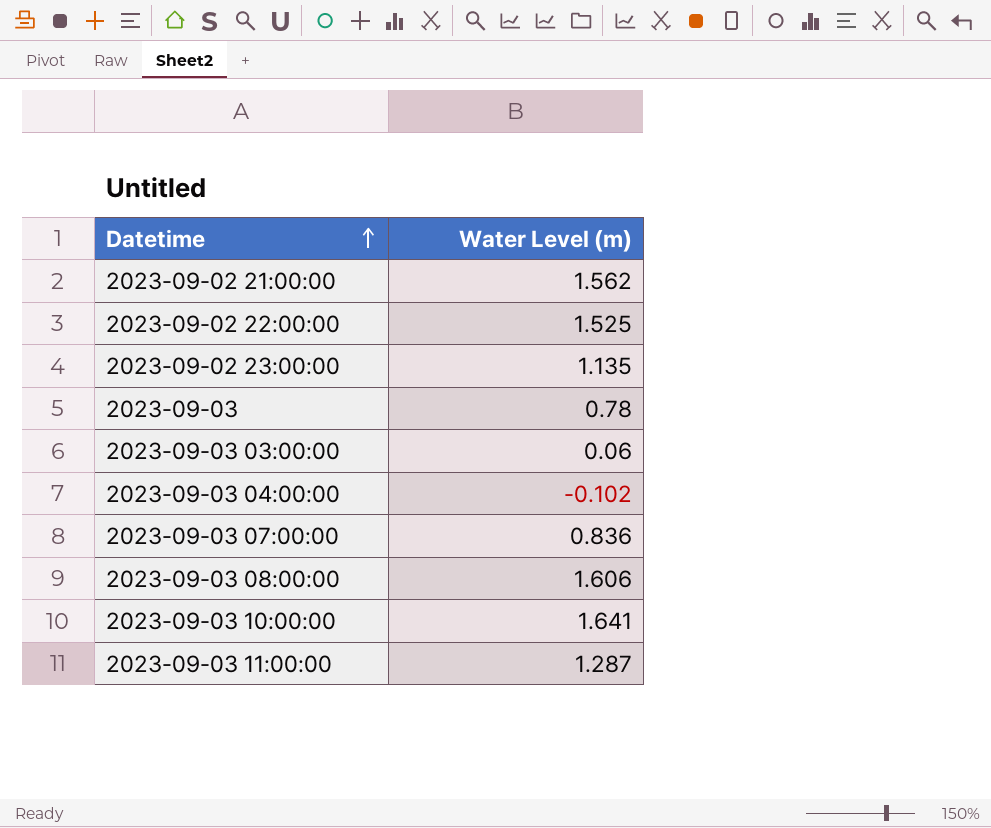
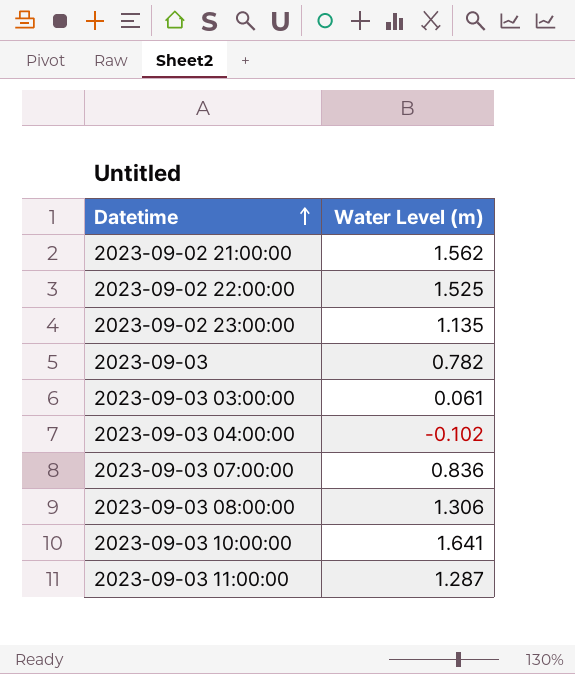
2023-09-03 | Water Level (m): 0.78 -> 0.782
2023-09-03 03:00:00 | Water Level (m): 0.06 -> 0.061
2023-09-03 08:00:00 | Water Level (m): 1.606 -> 1.306

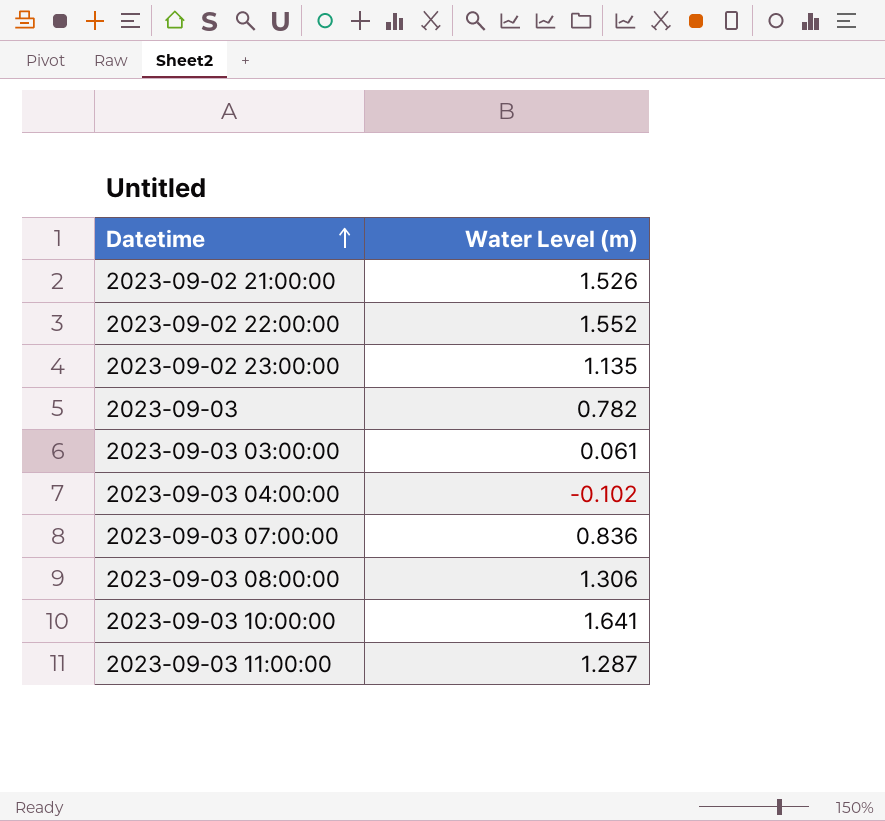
2023-09-02 21:00:00 | Water Level (m): 1.562 -> 1.526
2023-09-02 22:00:00 | Water Level (m): 1.525 -> 1.552

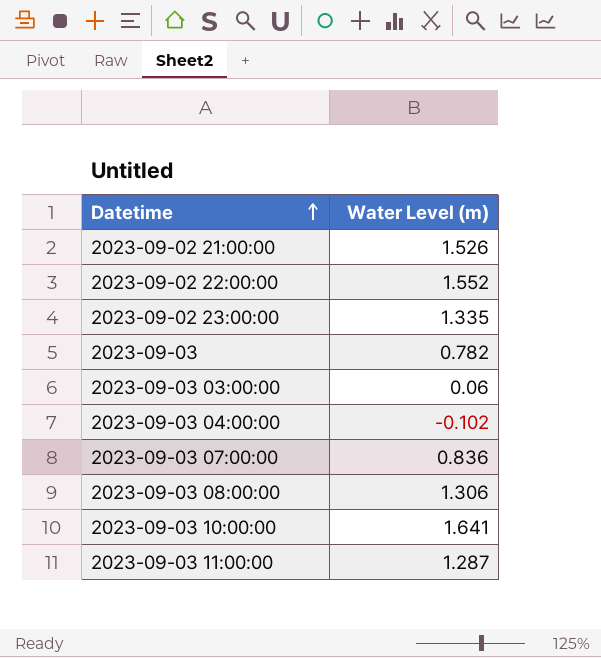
2023-09-02 23:00:00 | Water Level (m): 1.135 -> 1.335
2023-09-03 03:00:00 | Water Level (m): 0.061 -> 0.06

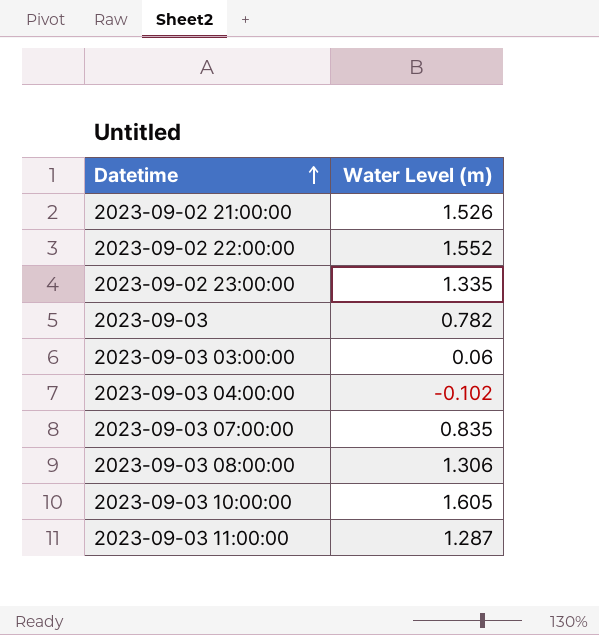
2023-09-03 07:00:00 | Water Level (m): 0.836 -> 0.835
2023-09-03 10:00:00 | Water Level (m): 1.641 -> 1.605

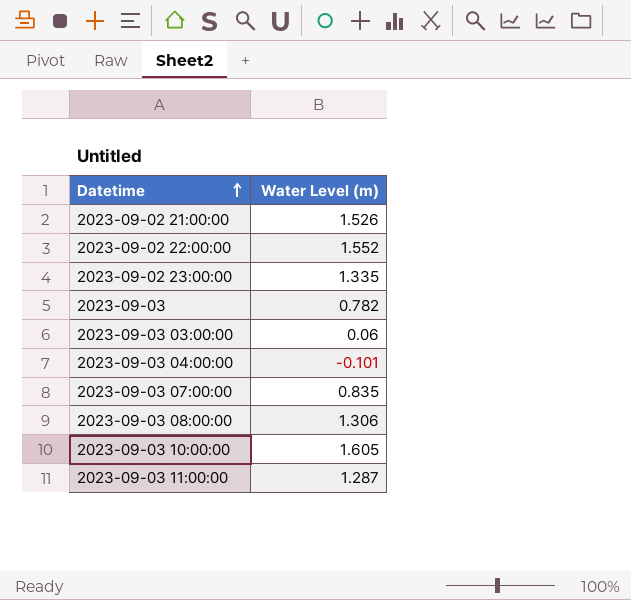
2023-09-03 04:00:00 | Water Level (m): -0.102 -> -0.101

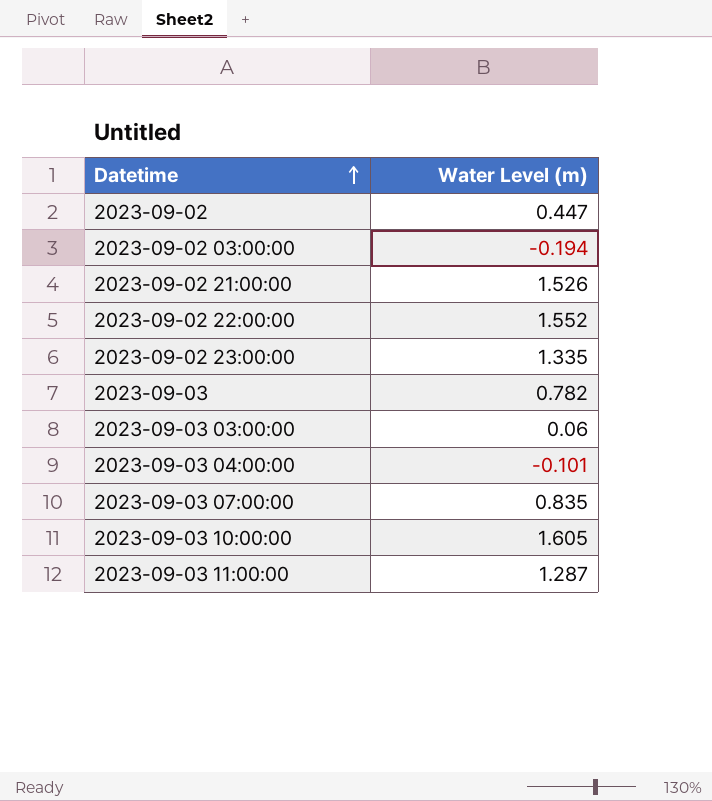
row 2023-09-03 08:00:00: 1.306 -> none
row 2023-09-02: none -> 0.447
row 2023-09-02 03:00:00: none -> -0.194

